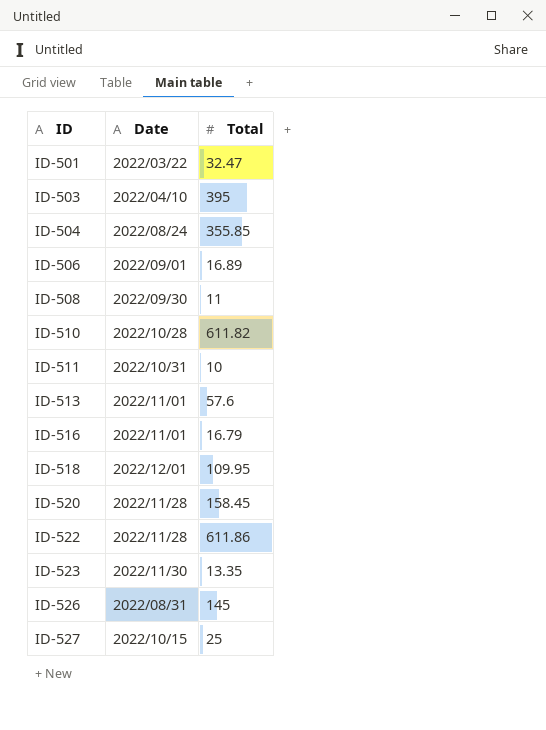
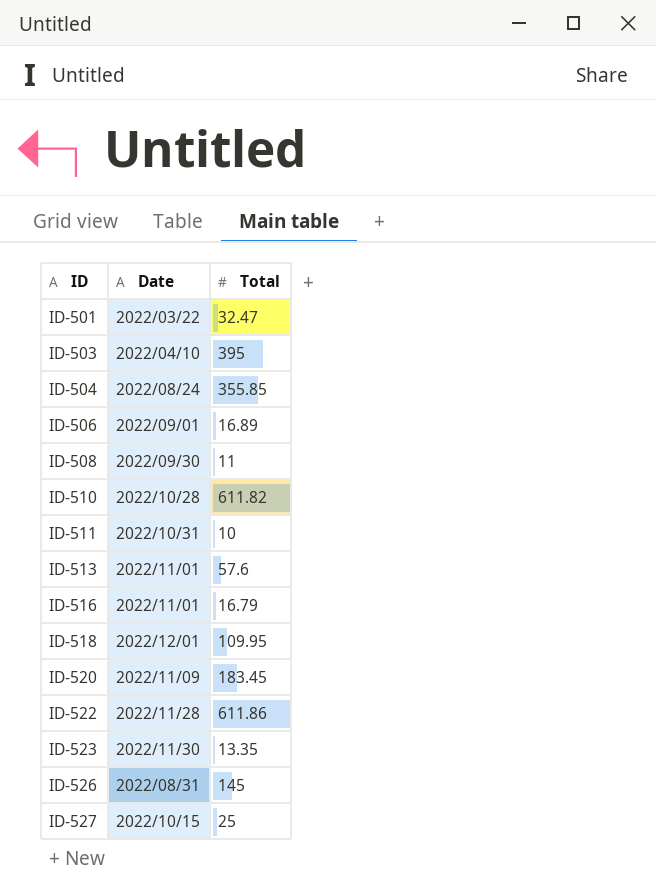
ID-520 | Date: 2022/11/28 -> 2022/11/09
ID-520 | Total: 158.45 -> 183.45

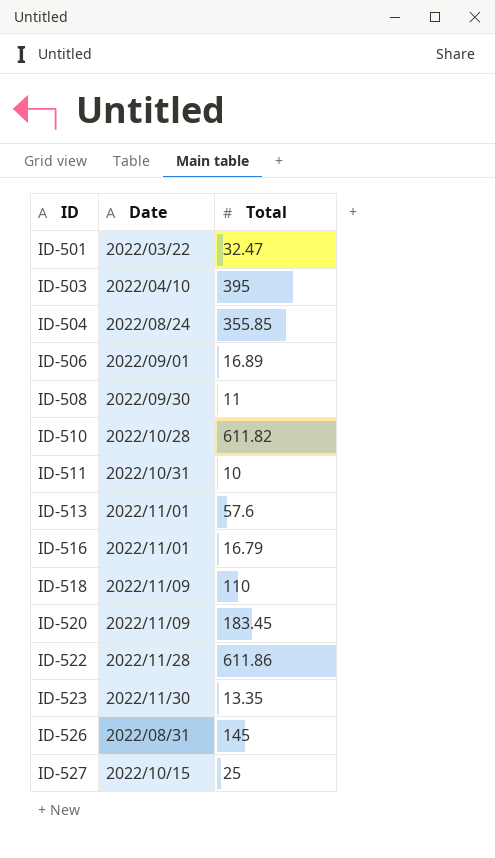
ID-518 | Date: 2022/12/01 -> 2022/11/09
ID-518 | Total: 109.95 -> 110

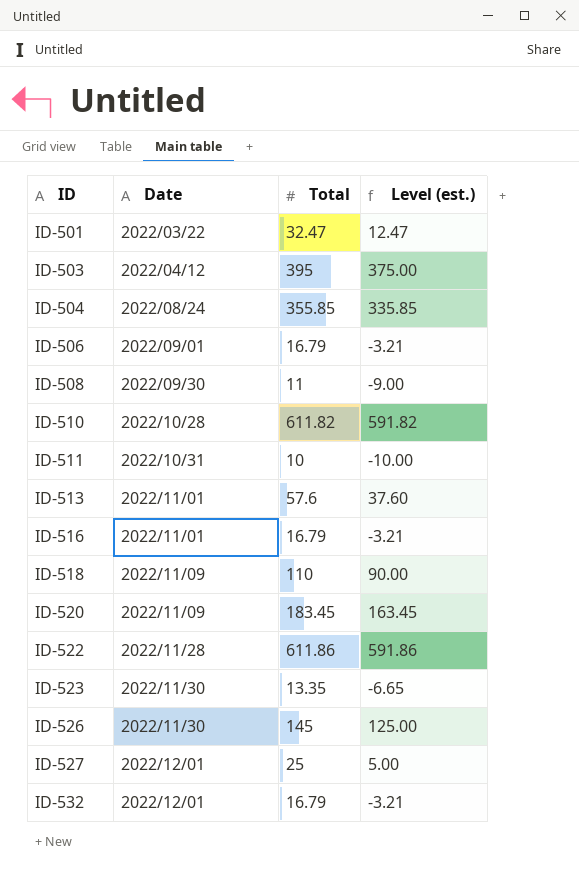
column Level (est.) | formula: none -> [Total] - 20
ID-503 | Date: 2022/04/10 -> 2022/04/12
ID-506 | Total: 16.89 -> 16.79
ID-526 | Date: 2022/08/31 -> 2022/11/30
ID-527 | Date: 2022/10/15 -> 2022/12/01
row ID-532: none -> 2022/12/01 | 16.79 | -3.21

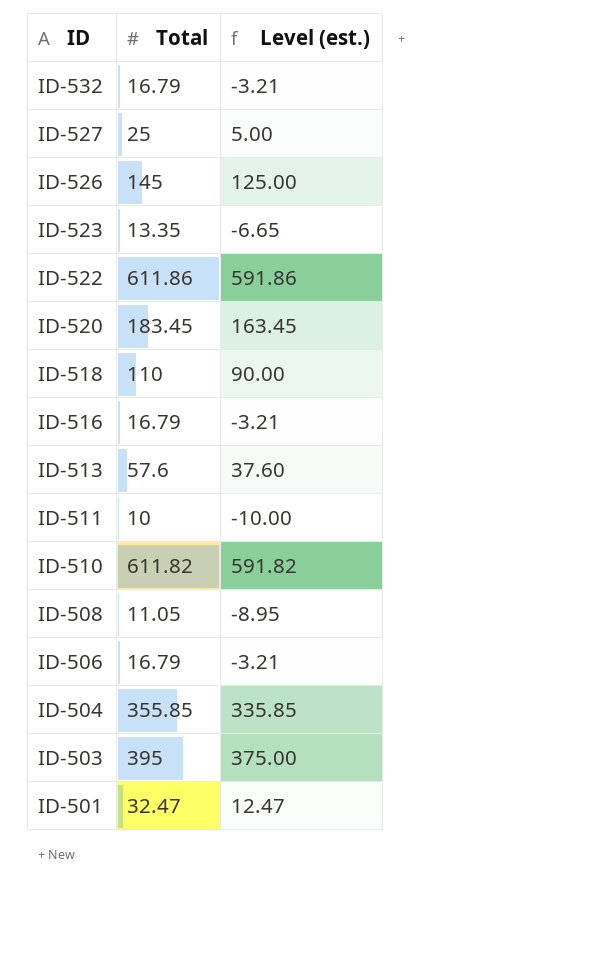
row order: ID ascending -> ID descending
column Date | position: 2 -> none
ID-508 | Total: 11 -> 11.05
ID-508 | Level (est.): -9.00 -> -8.95

